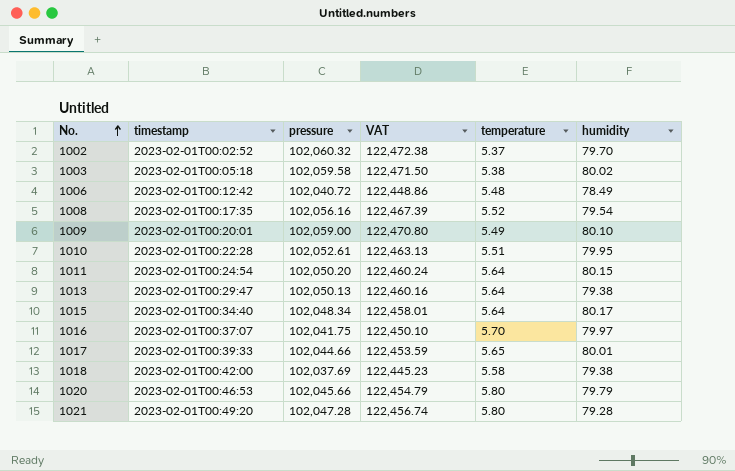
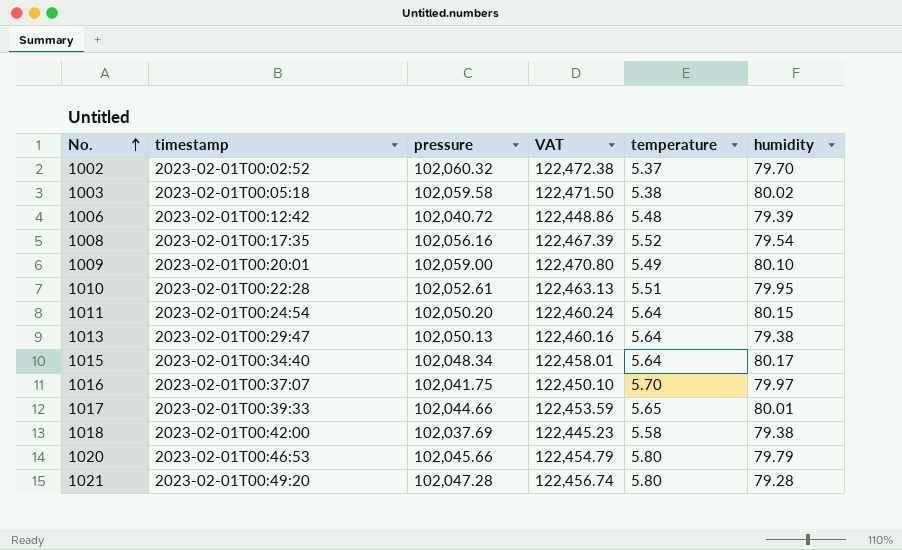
1006 | humidity: 78.49 -> 79.39

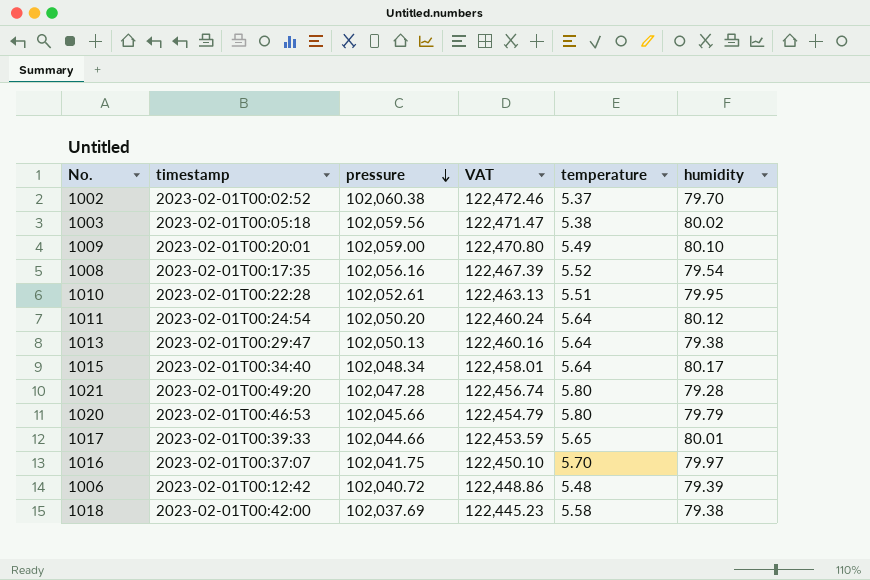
row order: No. ascending -> pressure descending
1002 | pressure: 102,060.32 -> 102,060.38
1002 | VAT: 122,472.38 -> 122,472.46
1003 | pressure: 102,059.58 -> 102,059.56
1003 | VAT: 122,471.50 -> 122,471.47
1011 | humidity: 80.15 -> 80.12

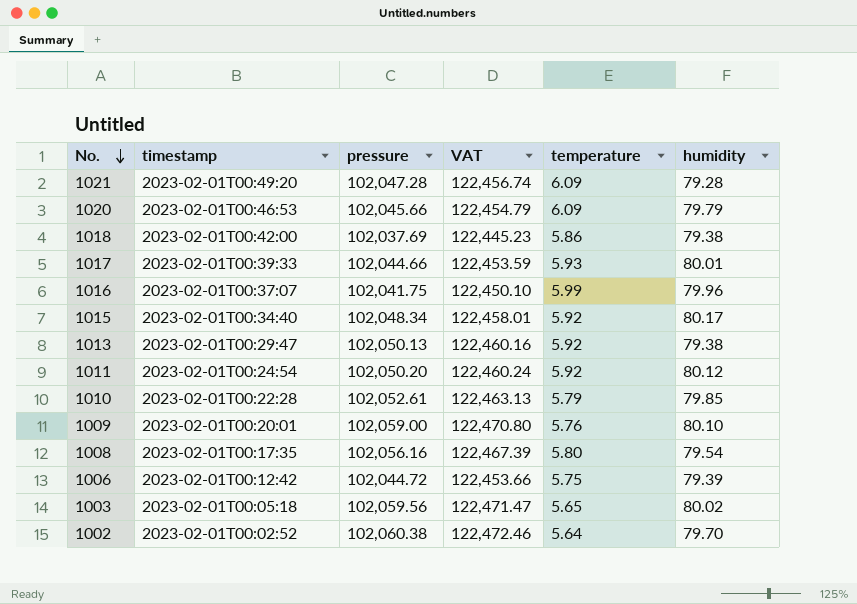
row order: pressure descending -> No. descending
1021 | temperature: 5.80 -> 6.09
1020 | temperature: 5.80 -> 6.09
1018 | temperature: 5.58 -> 5.86
1017 | temperature: 5.65 -> 5.93
1016 | temperature: 5.70 -> 5.99
1016 | humidity: 79.97 -> 79.96
1015 | temperature: 5.64 -> 5.92
1013 | temperature: 5.64 -> 5.92
1011 | temperature: 5.64 -> 5.92
1010 | temperature: 5.51 -> 5.79
1010 | humidity: 79.95 -> 79.85
1009 | temperature: 5.49 -> 5.76
1008 | temperature: 5.52 -> 5.80
1006 | pressure: 102,040.72 -> 102,044.72
1006 | VAT: 122,448.86 -> 122,453.66
1006 | temperature: 5.48 -> 5.75
1003 | temperature: 5.38 -> 5.65
1002 | temperature: 5.37 -> 5.64

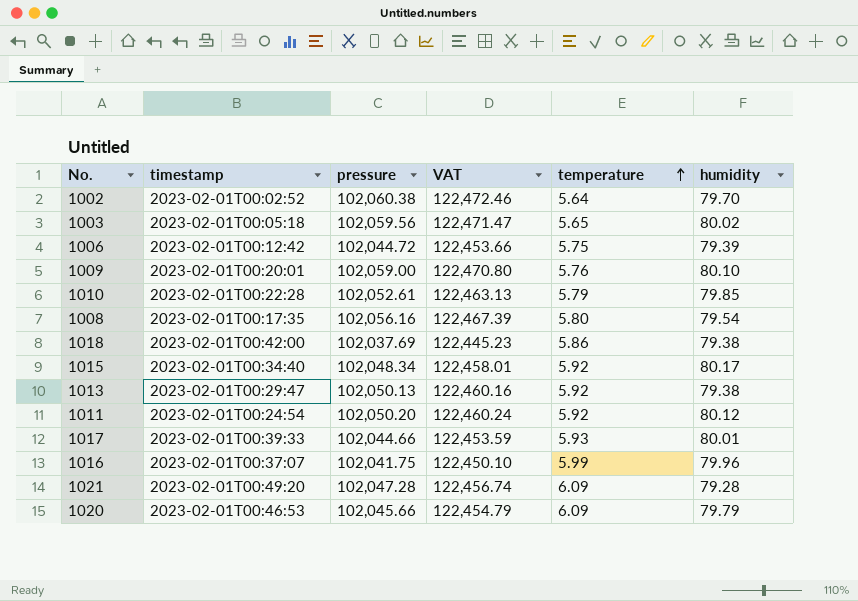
row order: No. descending -> temperature ascending

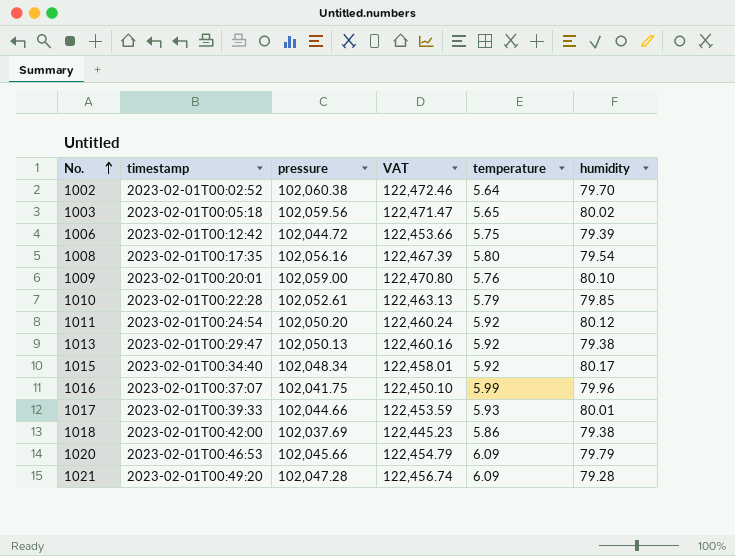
row order: temperature ascending -> No. ascending

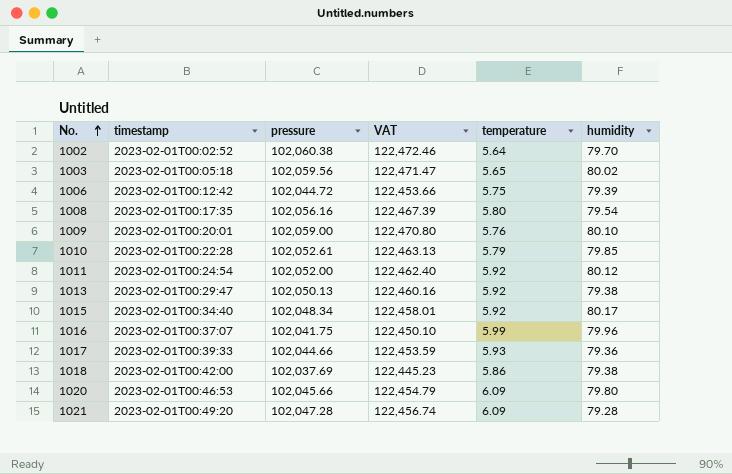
1011 | pressure: 102,050.20 -> 102,052.00
1011 | VAT: 122,460.24 -> 122,462.40
1017 | humidity: 80.01 -> 79.36
1020 | humidity: 79.79 -> 79.80

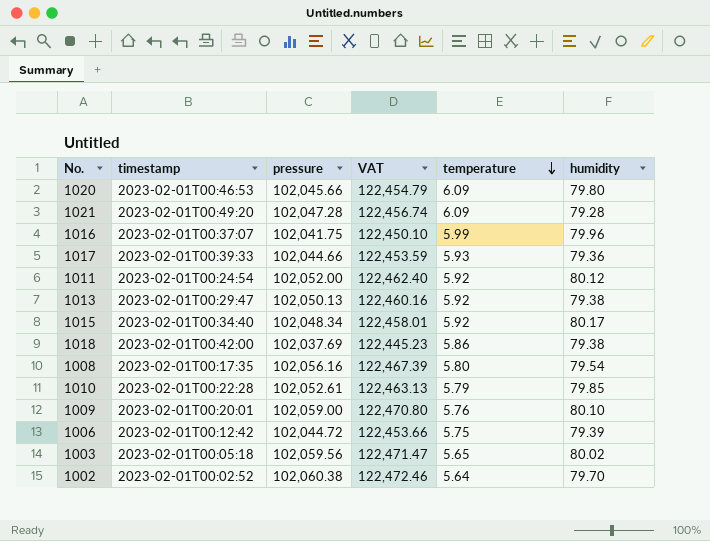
row order: No. ascending -> temperature descending

